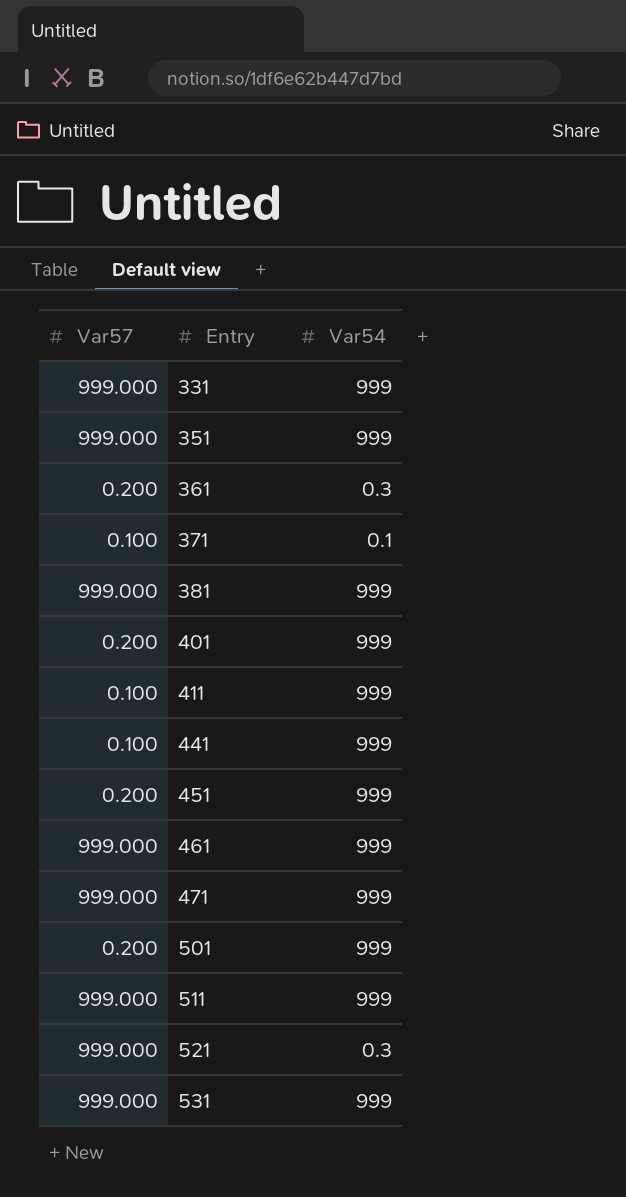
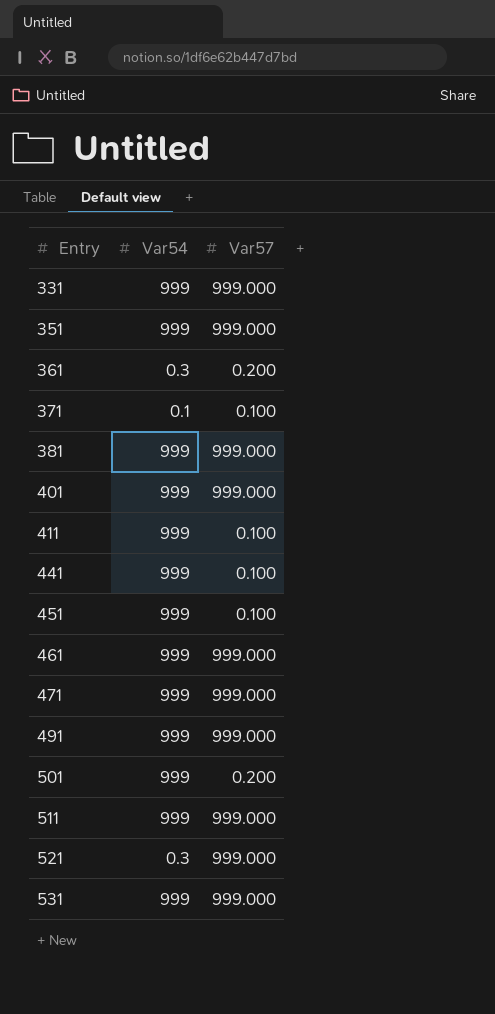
column Var57 | position: 1 -> 3
401 | Var57: 0.200 -> 999.000
451 | Var57: 0.200 -> 0.100
row 491: none -> 999 | 999.000

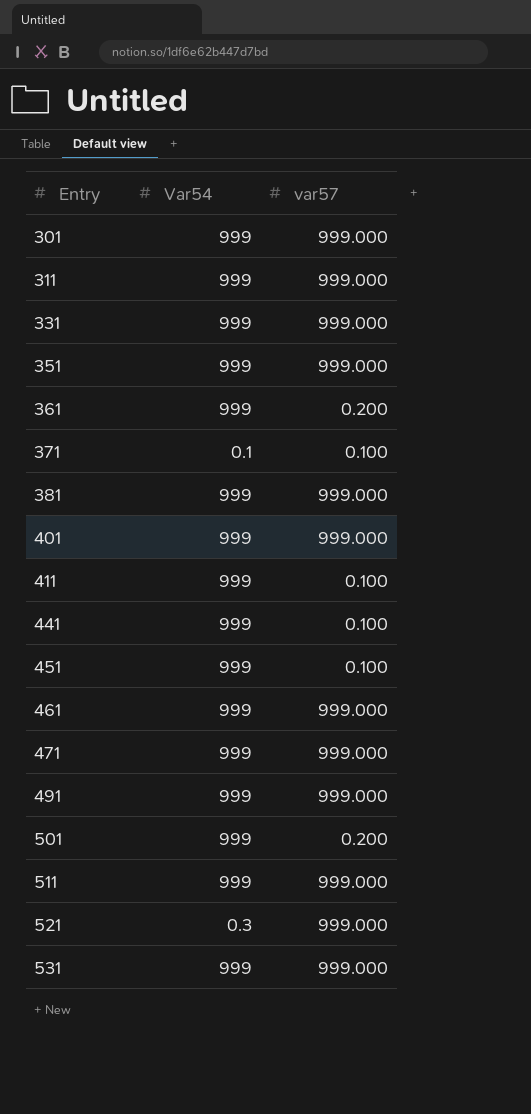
column name: Var57 -> var57
row 301: none -> 999 | 999.000
row 311: none -> 999 | 999.000
361 | Var54: 0.3 -> 999

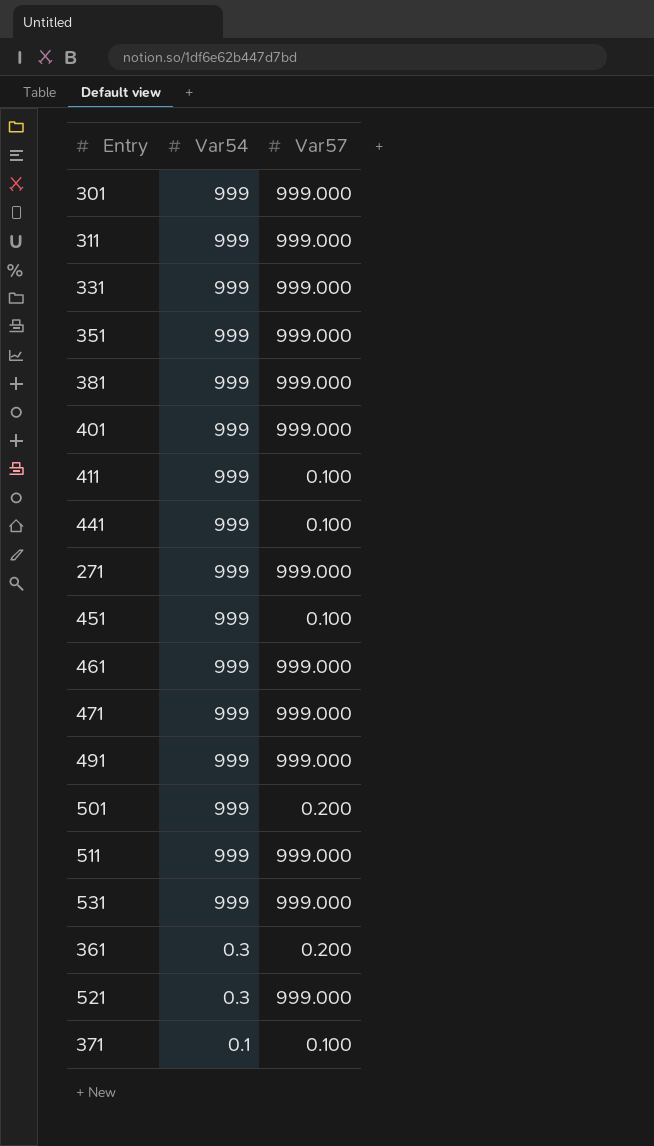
row order: Entry ascending -> Var54 descending
column name: var57 -> Var57
row 271: none -> 999 | 999.000
361 | Var54: 999 -> 0.3

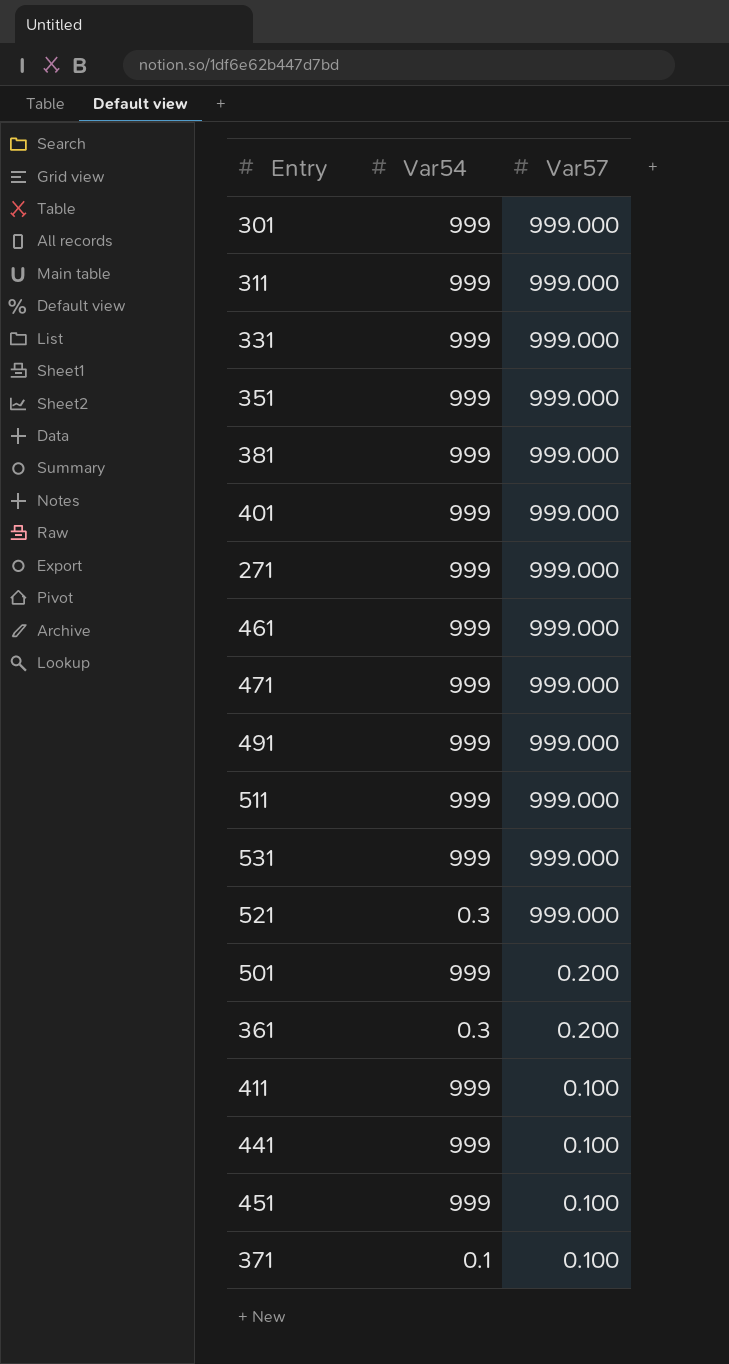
row order: Var54 descending -> Var57 descending

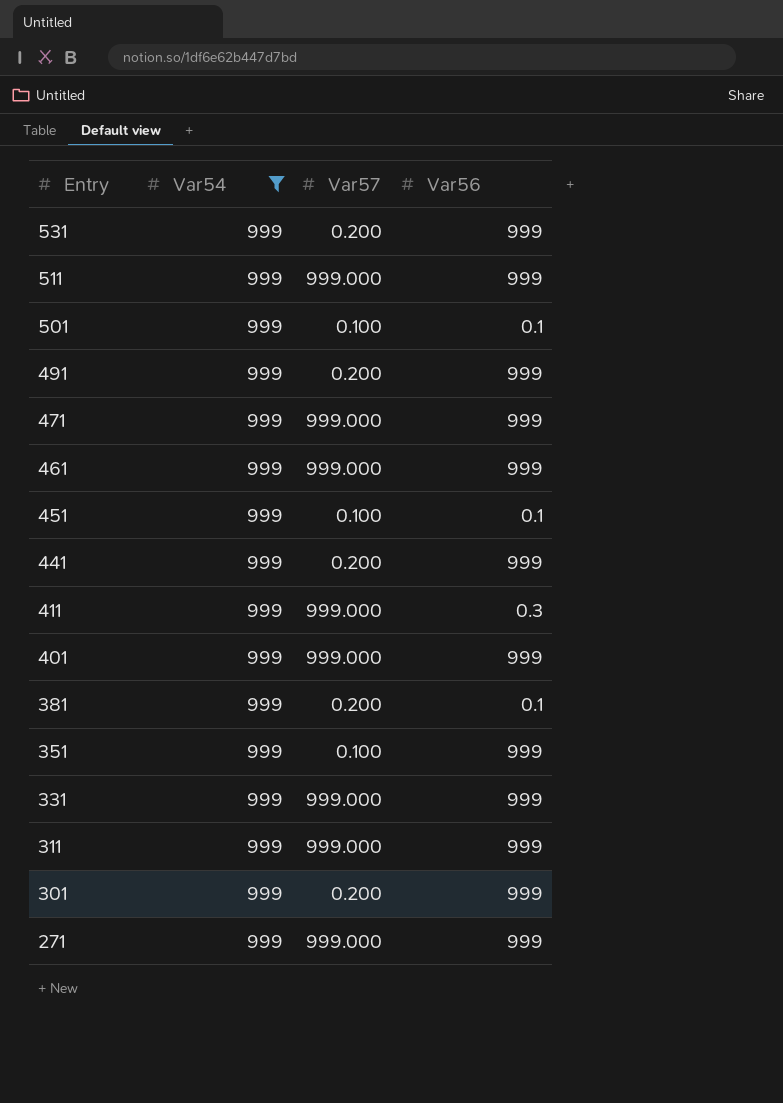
filter: none -> Var54 = 999
row order: Var57 descending -> Entry descending
column Var56 | position: none -> 4
531 | Var57: 999.000 -> 0.200
501 | Var57: 0.200 -> 0.100
491 | Var57: 999.000 -> 0.200
441 | Var57: 0.100 -> 0.200
411 | Var57: 0.100 -> 999.000
381 | Var57: 999.000 -> 0.200
351 | Var57: 999.000 -> 0.100
301 | Var57: 999.000 -> 0.200

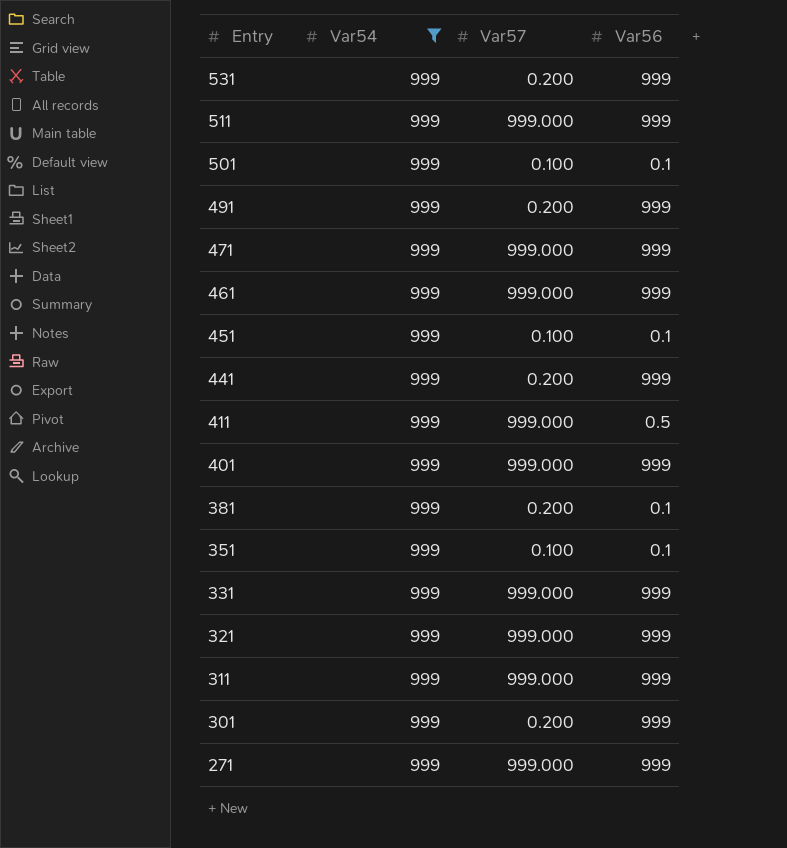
411 | Var56: 0.3 -> 0.5
351 | Var56: 999 -> 0.1
row 321: none -> 999 | 999.000 | 999

